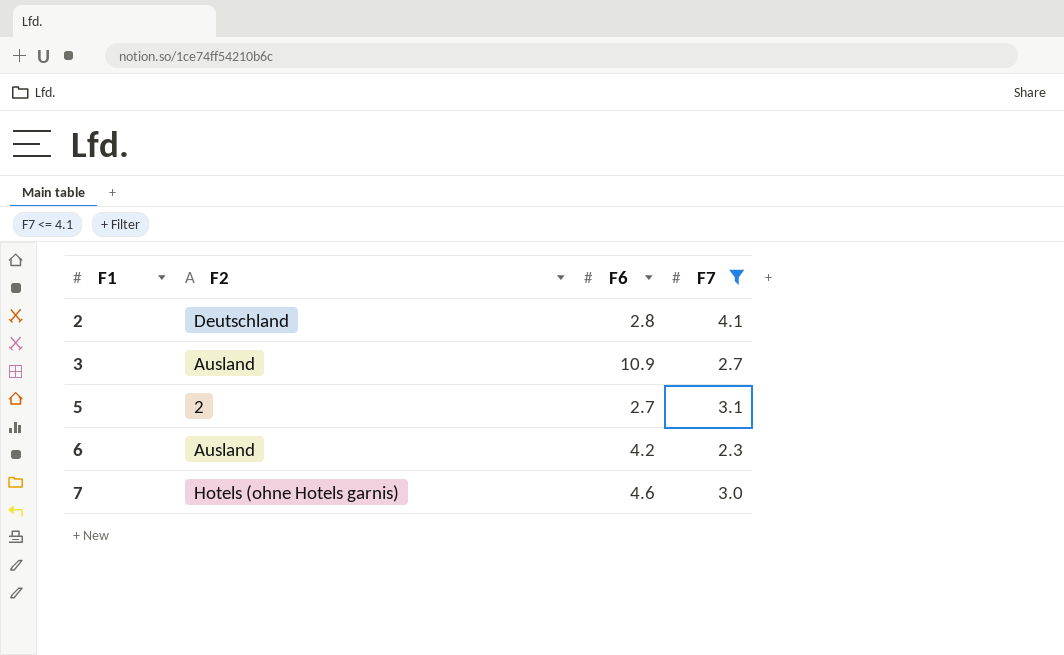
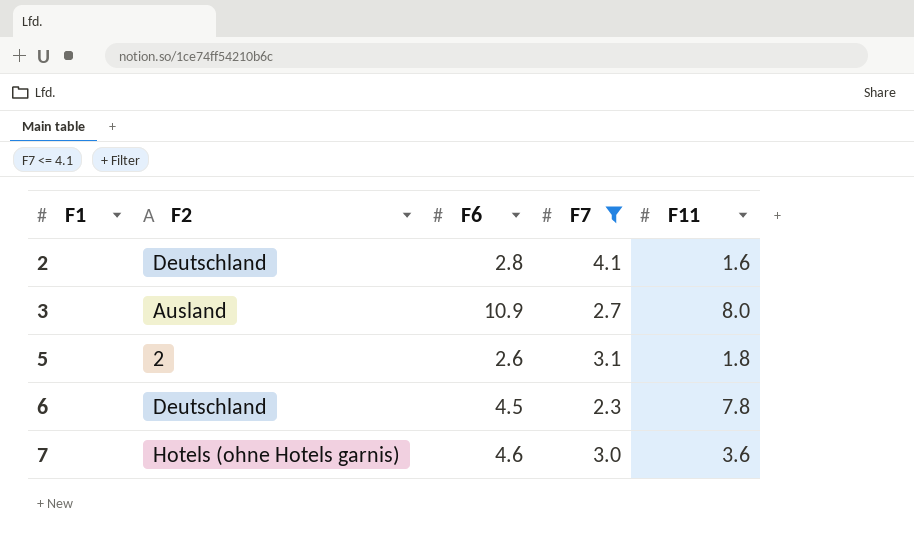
column F11 | position: none -> 5
5 | F6: 2.7 -> 2.6
6 | F2: Ausland -> Deutschland
6 | F6: 4.2 -> 4.5

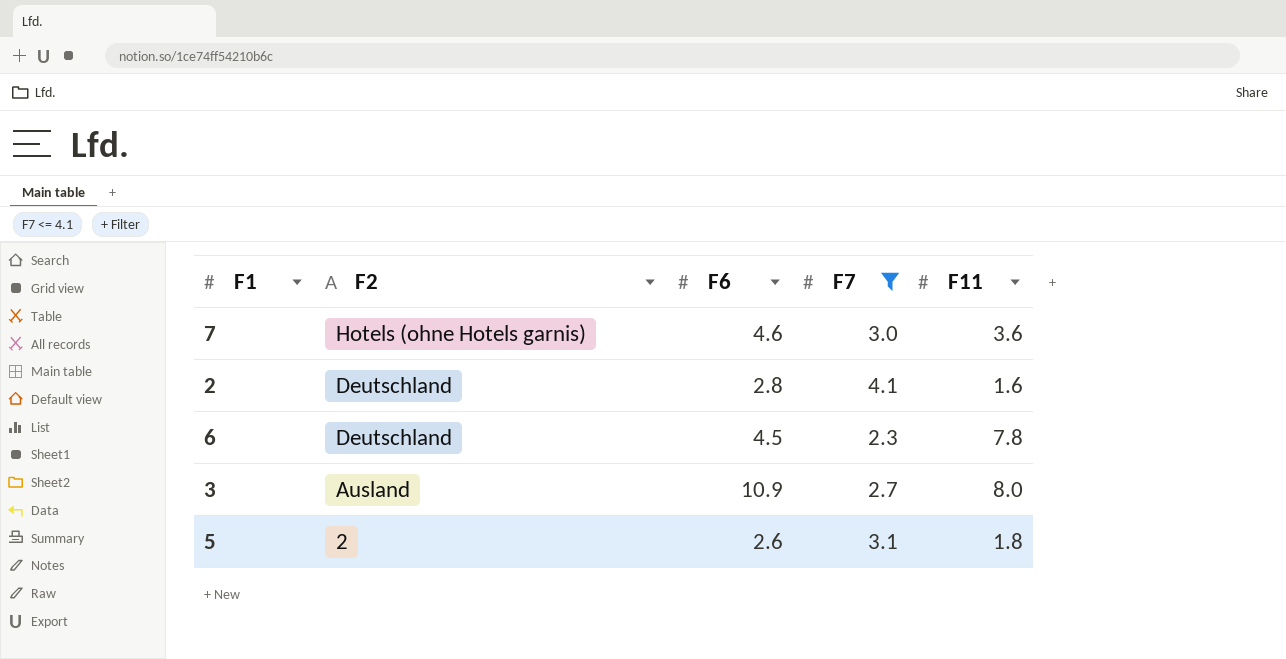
row order: F1 ascending -> F2 descending

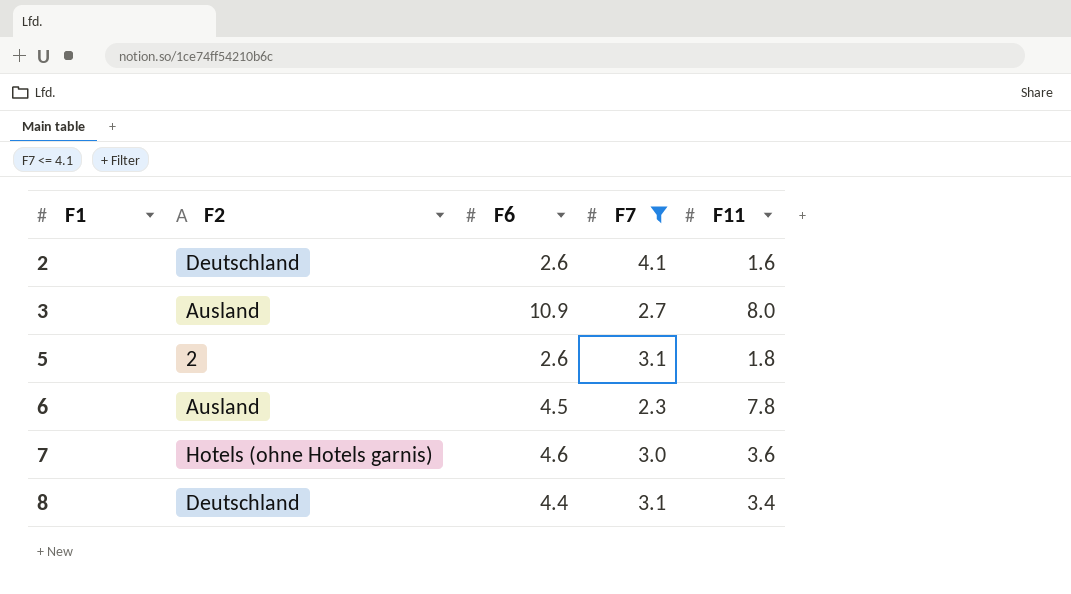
row order: F2 descending -> F1 ascending
2 | F6: 2.8 -> 2.6
6 | F2: Deutschland -> Ausland
row 8: none -> Deutschland | 4.4 | 3.1 | 3.4

